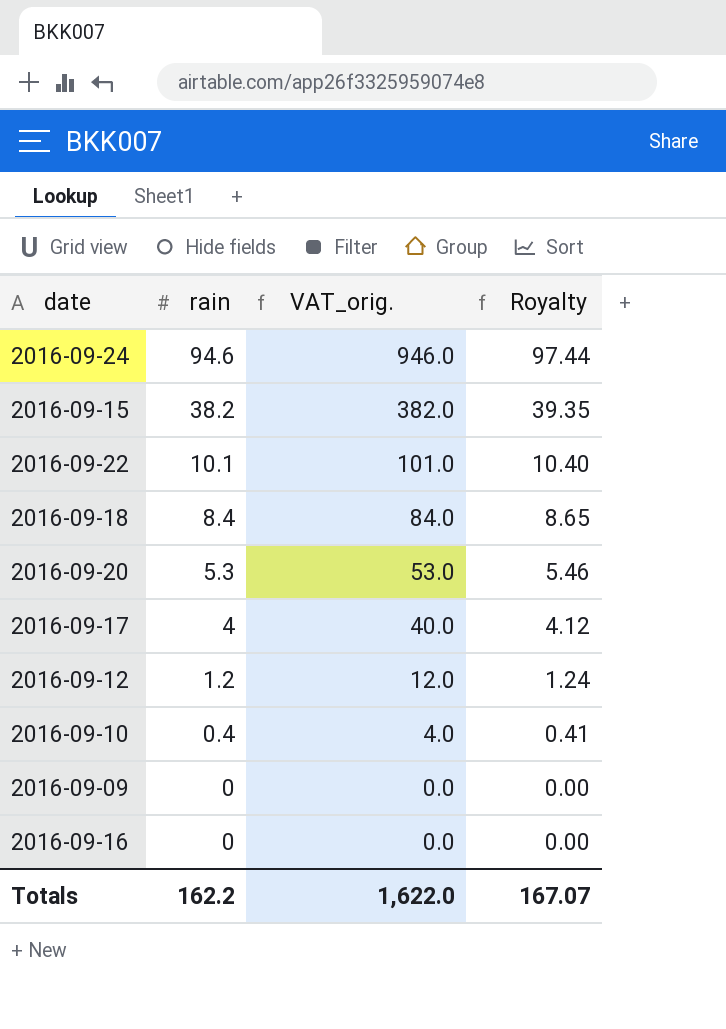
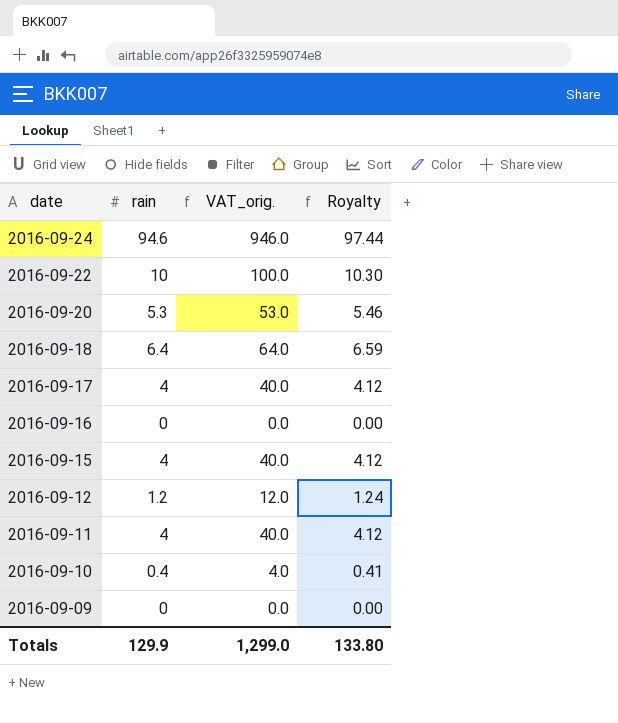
row order: rain descending -> date descending
2016-09-22 | rain: 10.1 -> 10
2016-09-22 | VAT_orig.: 101.0 -> 100.0
2016-09-22 | Royalty: 10.40 -> 10.30
2016-09-18 | rain: 8.4 -> 6.4
2016-09-18 | VAT_orig.: 84.0 -> 64.0
2016-09-18 | Royalty: 8.65 -> 6.59
2016-09-15 | rain: 38.2 -> 4
2016-09-15 | VAT_orig.: 382.0 -> 40.0
2016-09-15 | Royalty: 39.35 -> 4.12
row 2016-09-11: none -> 4 | 40.0 | 4.12
Totals | rain: 162.2 -> 129.9
Totals | VAT_orig.: 1,622.0 -> 1,299.0
Totals | Royalty: 167.07 -> 133.80

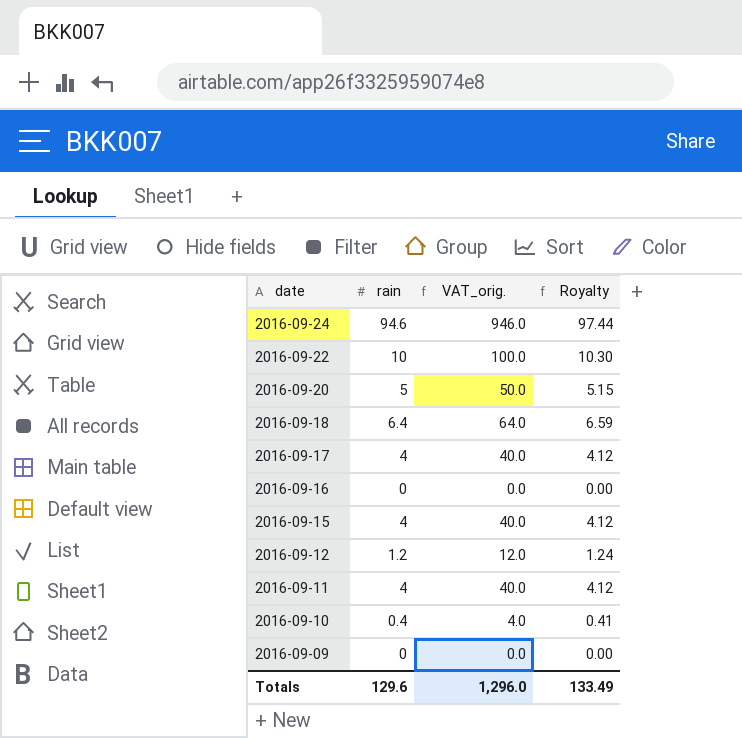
2016-09-20 | rain: 5.3 -> 5
2016-09-20 | VAT_orig.: 53.0 -> 50.0
2016-09-20 | Royalty: 5.46 -> 5.15
Totals | rain: 129.9 -> 129.6
Totals | VAT_orig.: 1,299.0 -> 1,296.0
Totals | Royalty: 133.80 -> 133.49

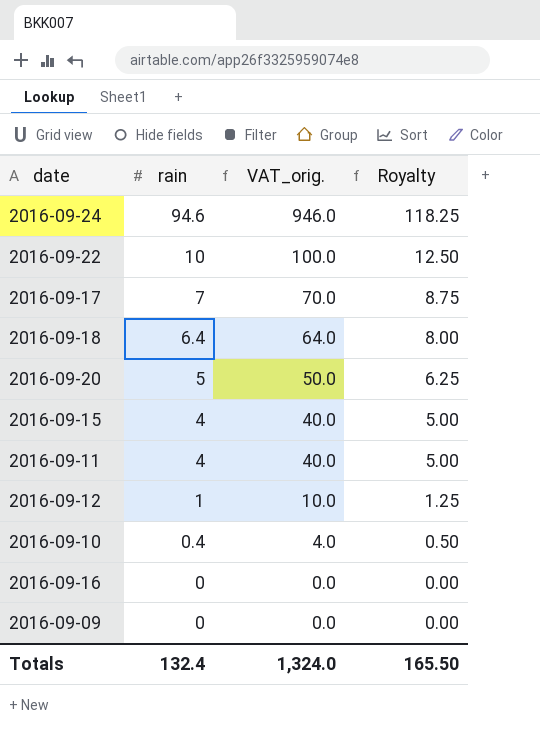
row order: date descending -> rain descending
column Royalty | formula: [rain] * 1.03 -> [rain] * 1.25
2016-09-17 | rain: 4 -> 7
2016-09-17 | VAT_orig.: 40.0 -> 70.0
2016-09-12 | rain: 1.2 -> 1
2016-09-12 | VAT_orig.: 12.0 -> 10.0
Totals | rain: 129.6 -> 132.4
Totals | VAT_orig.: 1,296.0 -> 1,324.0
Totals | Royalty: 133.49 -> 165.50

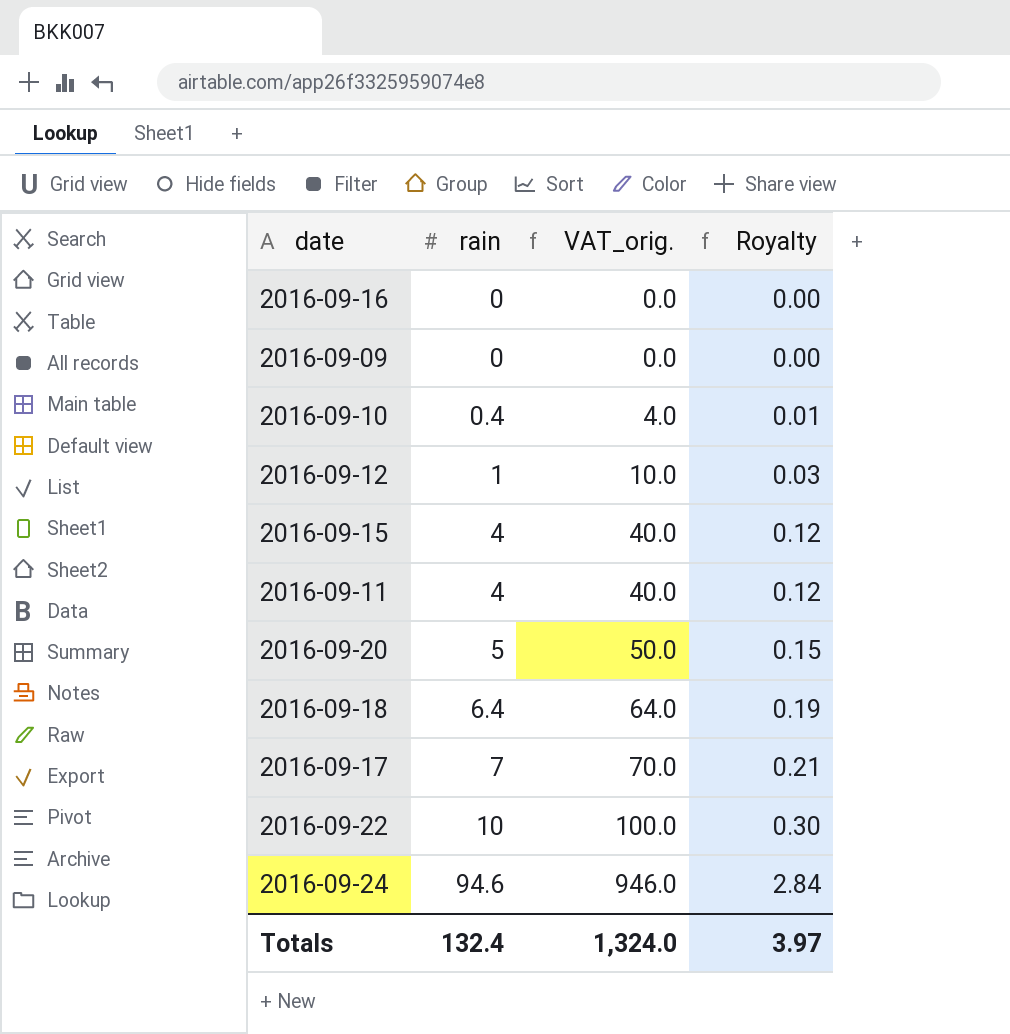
row order: rain descending -> rain ascending
column Royalty | formula: [rain] * 1.25 -> [rain] * 0.03
Totals | Royalty: 165.50 -> 3.97

